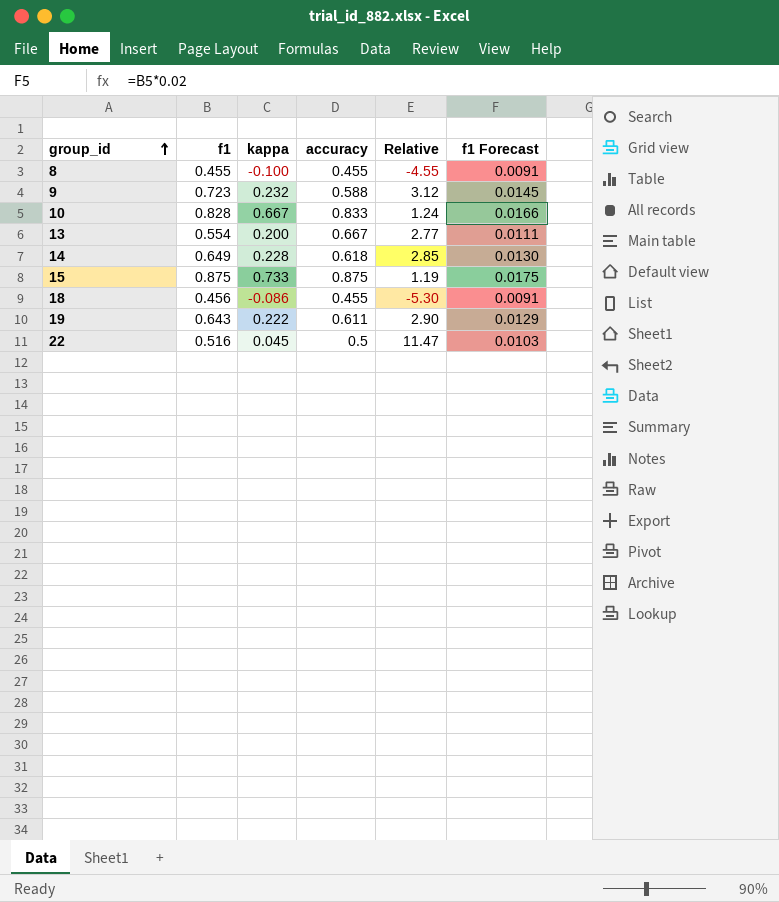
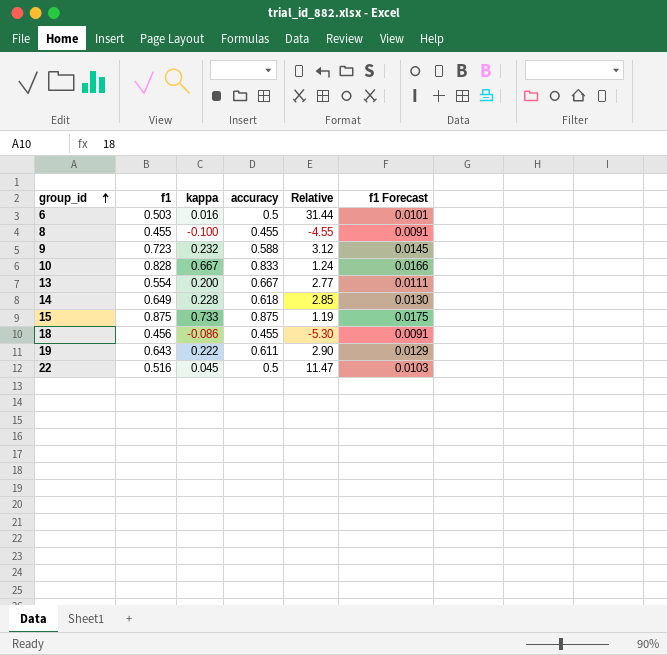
row 6: none -> 0.503 | 0.016 | 0.5 | 31.44 | 0.0101

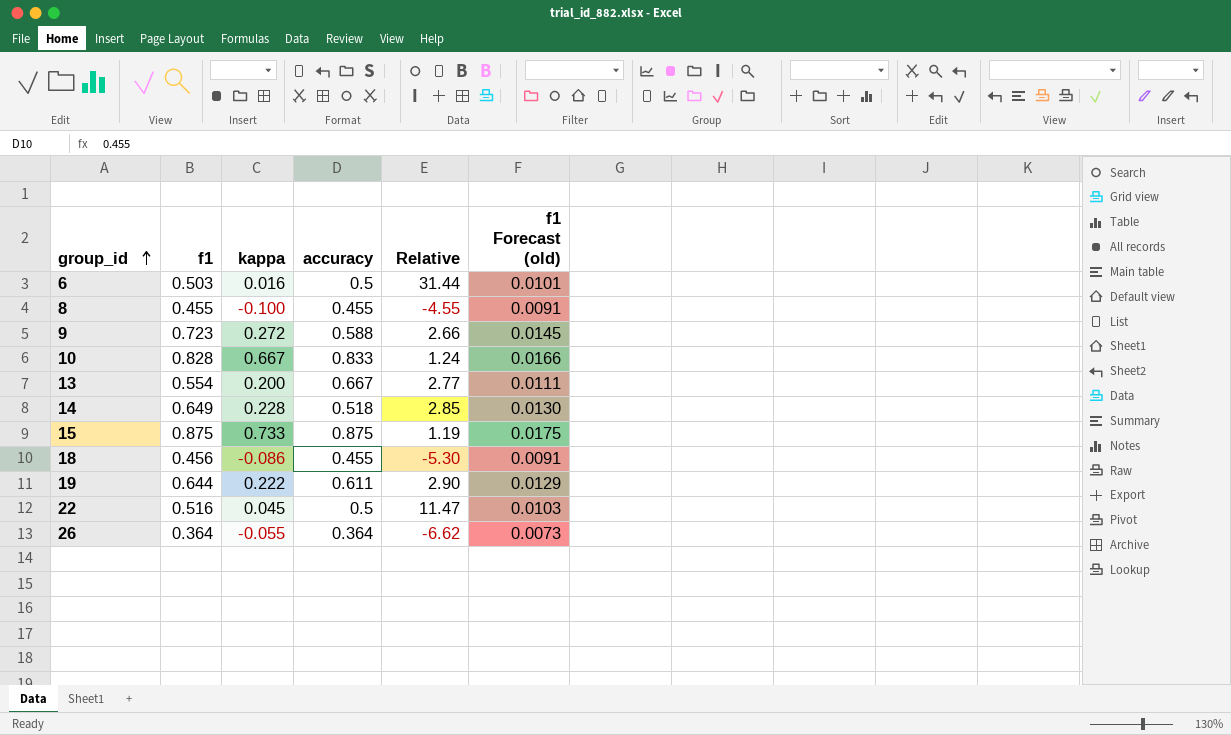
column name: f1 Forecast -> f1 Forecast (old)
9 | kappa: 0.232 -> 0.272
9 | Relative: 3.12 -> 2.66
14 | accuracy: 0.618 -> 0.518
19 | f1: 0.643 -> 0.644
row 26: none -> 0.364 | -0.055 | 0.364 | -6.62 | 0.0073

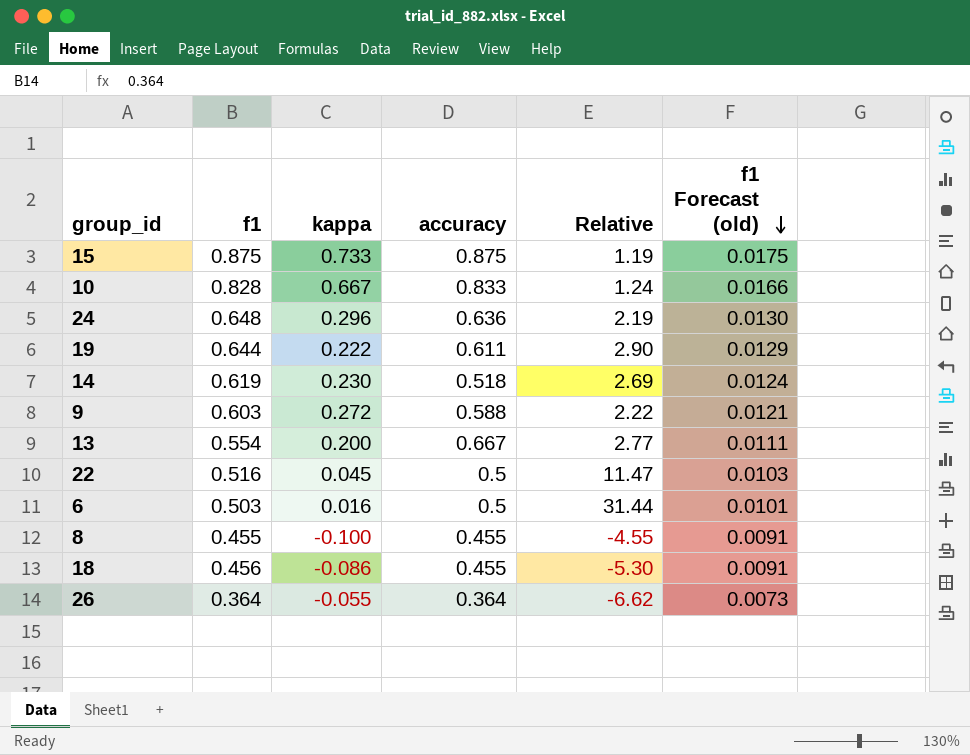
row order: group_id ascending -> f1 Forecast (old) descending
row 24: none -> 0.648 | 0.296 | 0.636 | 2.19 | 0.0130
14 | f1: 0.649 -> 0.619
14 | kappa: 0.228 -> 0.230
14 | Relative: 2.85 -> 2.69
14 | f1 Forecast (old): 0.0130 -> 0.0124
9 | f1: 0.723 -> 0.603
9 | Relative: 2.66 -> 2.22
9 | f1 Forecast (old): 0.0145 -> 0.0121

